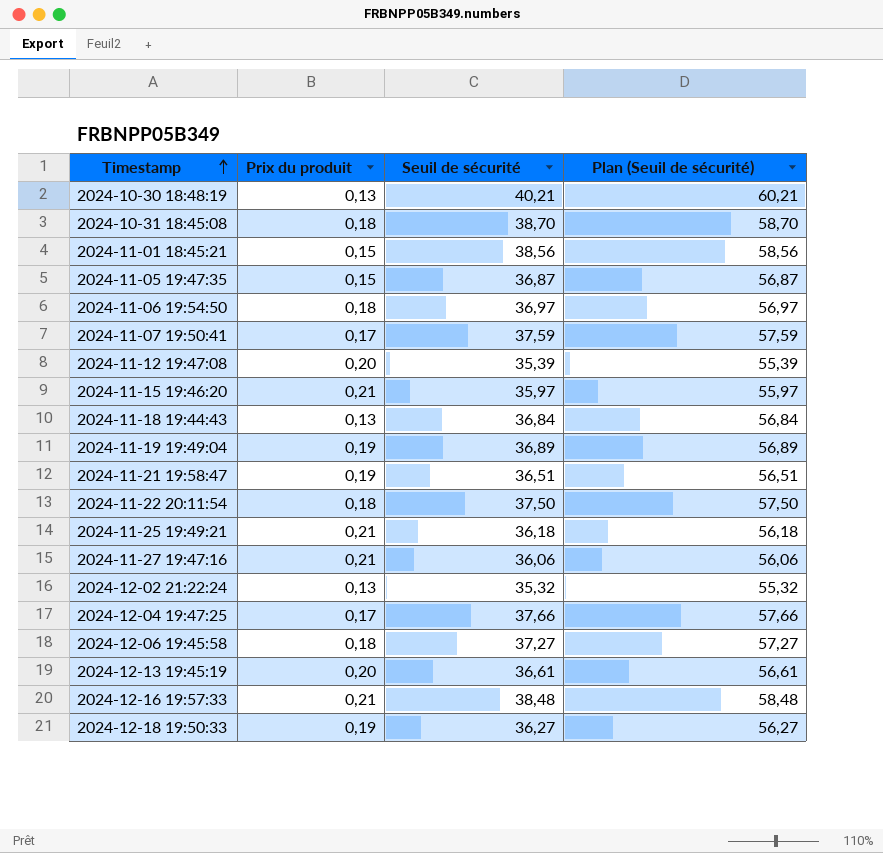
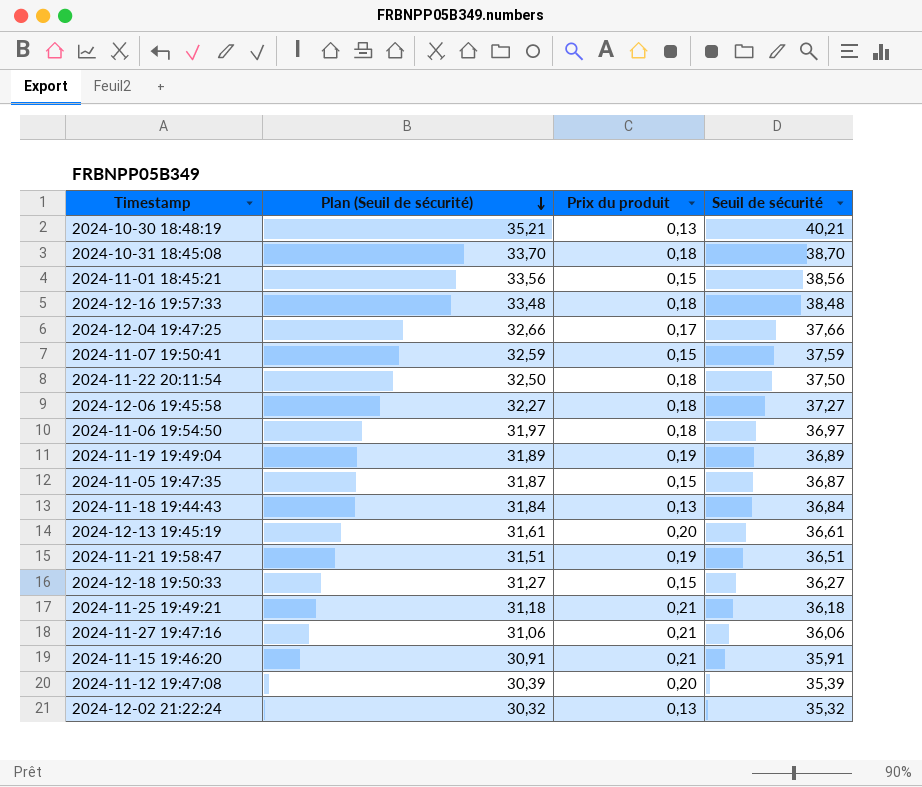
row order: Timestamp ascending -> Plan (Seuil de sécurité) descending
column Plan (Seuil de sécurité) | formula: [Seuil de sécurité] + 20 -> [Seuil de sécurité] - 5
column Plan (Seuil de sécurité) | position: 4 -> 2
2024-12-16 19:57:33 | Prix du produit: 0,21 -> 0,18
2024-11-07 19:50:41 | Prix du produit: 0,17 -> 0,15
2024-12-18 19:50:33 | Prix du produit: 0,19 -> 0,15
2024-11-15 19:46:20 | Seuil de sécurité: 35,97 -> 35,91

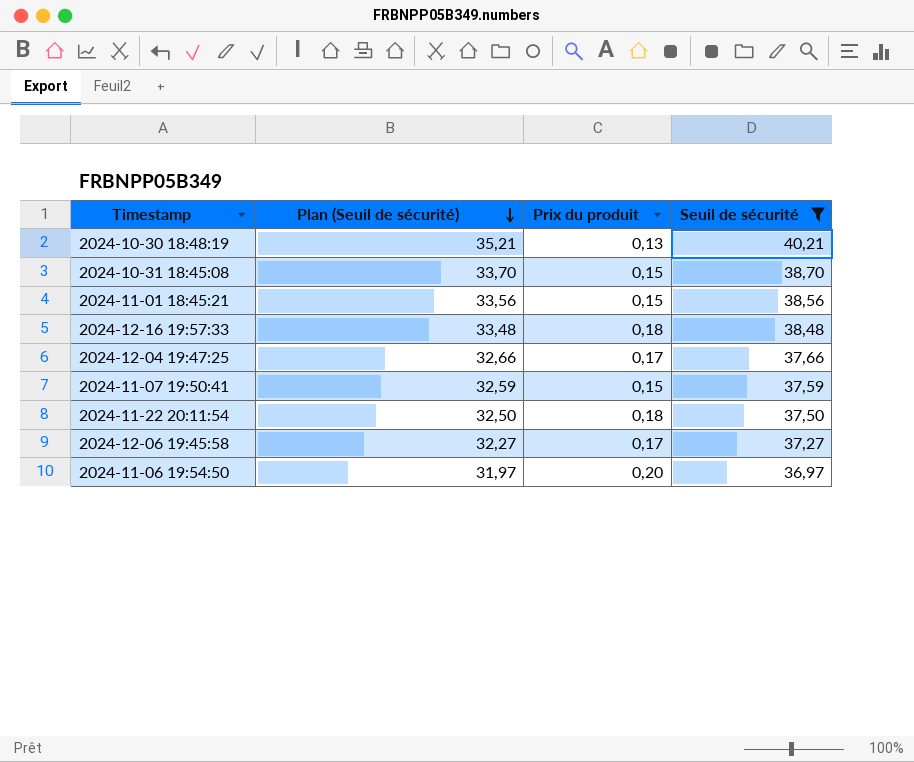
filter: none -> Seuil de sécurité >= 36,97
2024-10-31 18:45:08 | Prix du produit: 0,18 -> 0,15
2024-12-06 19:45:58 | Prix du produit: 0,18 -> 0,17
2024-11-06 19:54:50 | Prix du produit: 0,18 -> 0,20

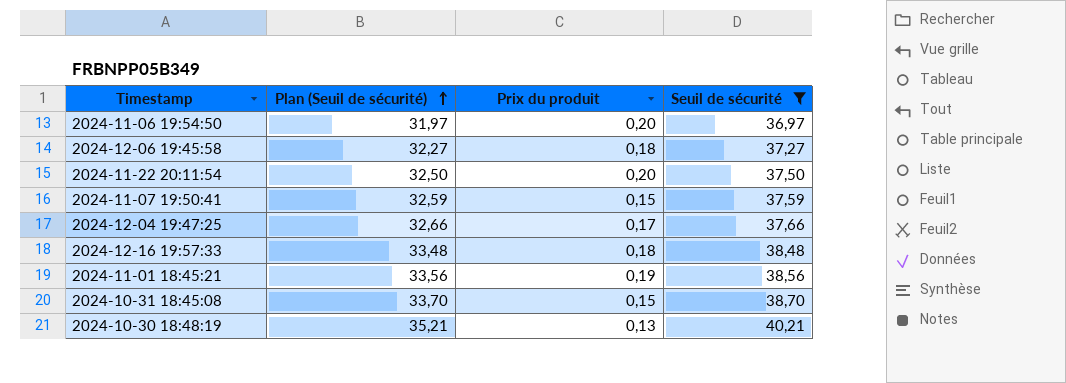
row order: Plan (Seuil de sécurité) descending -> Plan (Seuil de sécurité) ascending
2024-12-06 19:45:58 | Prix du produit: 0,17 -> 0,18
2024-11-22 20:11:54 | Prix du produit: 0,18 -> 0,20
2024-11-01 18:45:21 | Prix du produit: 0,15 -> 0,19

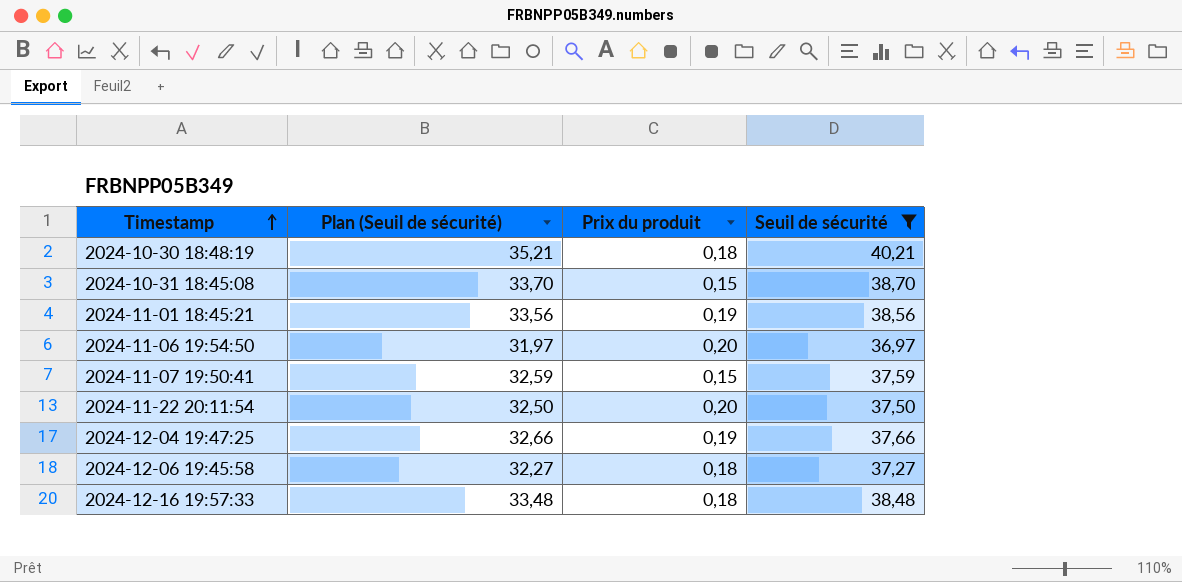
row order: Plan (Seuil de sécurité) ascending -> Timestamp ascending
2024-10-30 18:48:19 | Prix du produit: 0,13 -> 0,18
2024-12-04 19:47:25 | Prix du produit: 0,17 -> 0,19

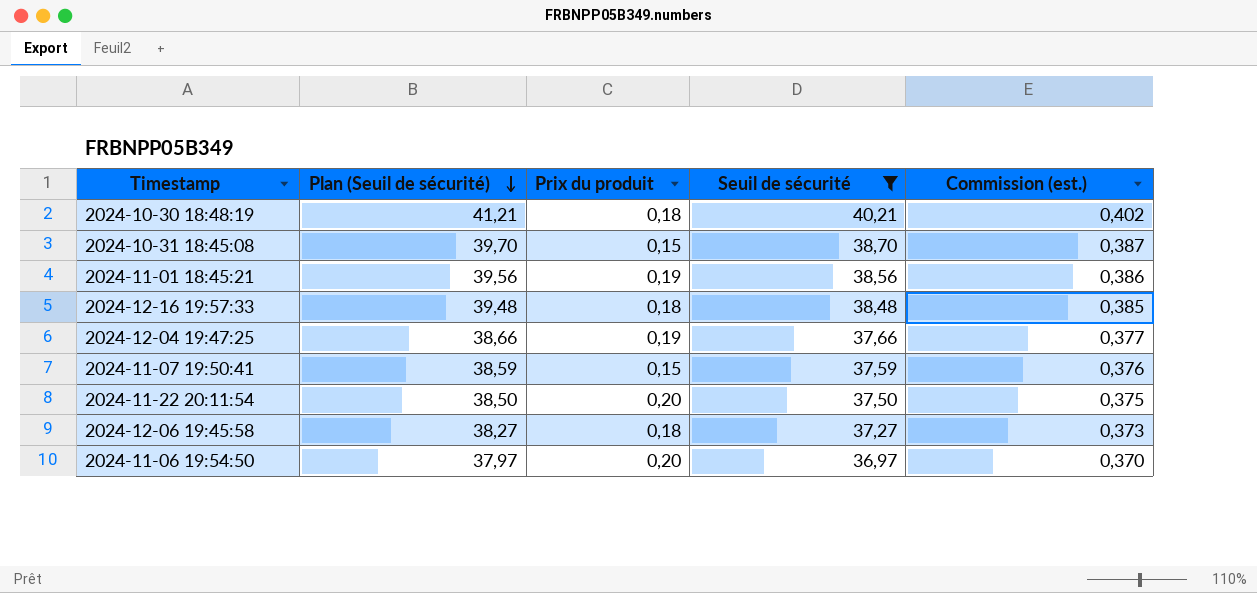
row order: Timestamp ascending -> Plan (Seuil de sécurité) descending
column Plan (Seuil de sécurité) | formula: [Seuil de sécurité] - 5 -> [Seuil de sécurité] + 1
column Commission (est.) | formula: none -> [Seuil de sécurité] * 0,01

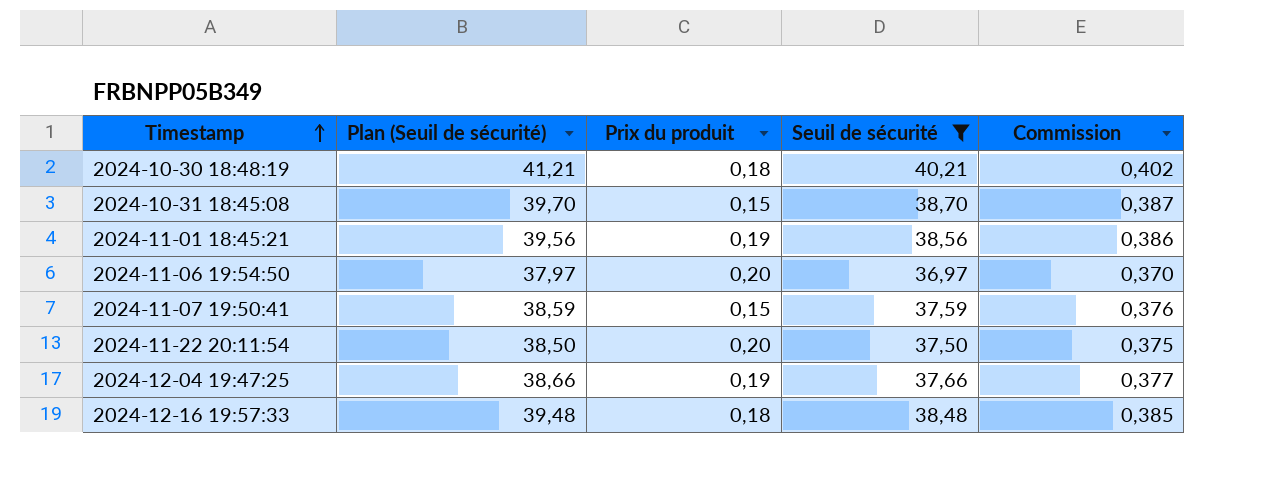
row order: Plan (Seuil de sécurité) descending -> Timestamp ascending
column name: Commission (est.) -> Commission
row 2024-12-06 19:45:58: 38,27 | 0,18 | 37,27 | 0,373 -> none

